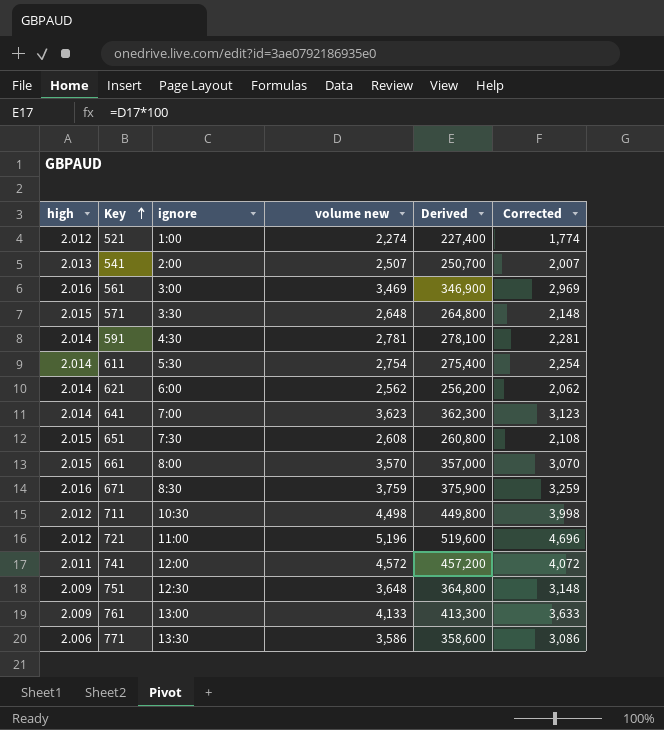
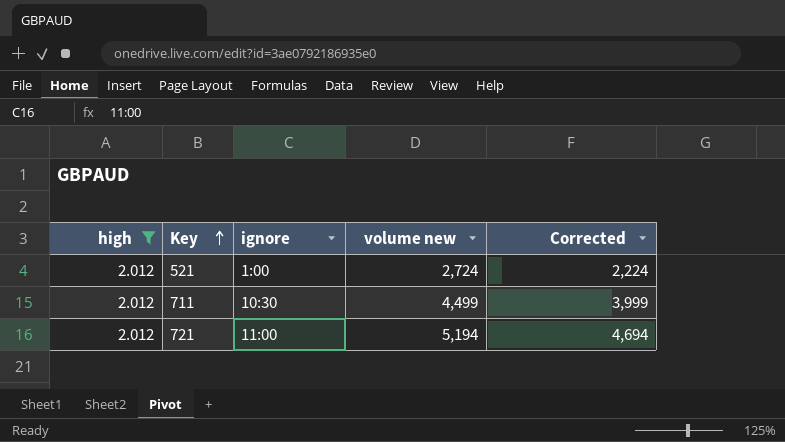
filter: none -> high = 2.012
column Derived | formula: [volume new] * 100 -> none
521 | volume new: 2,274 -> 2,724
521 | Corrected: 1,774 -> 2,224
711 | volume new: 4,498 -> 4,499
711 | Corrected: 3,998 -> 3,999
721 | volume new: 5,196 -> 5,194
721 | Corrected: 4,696 -> 4,694

